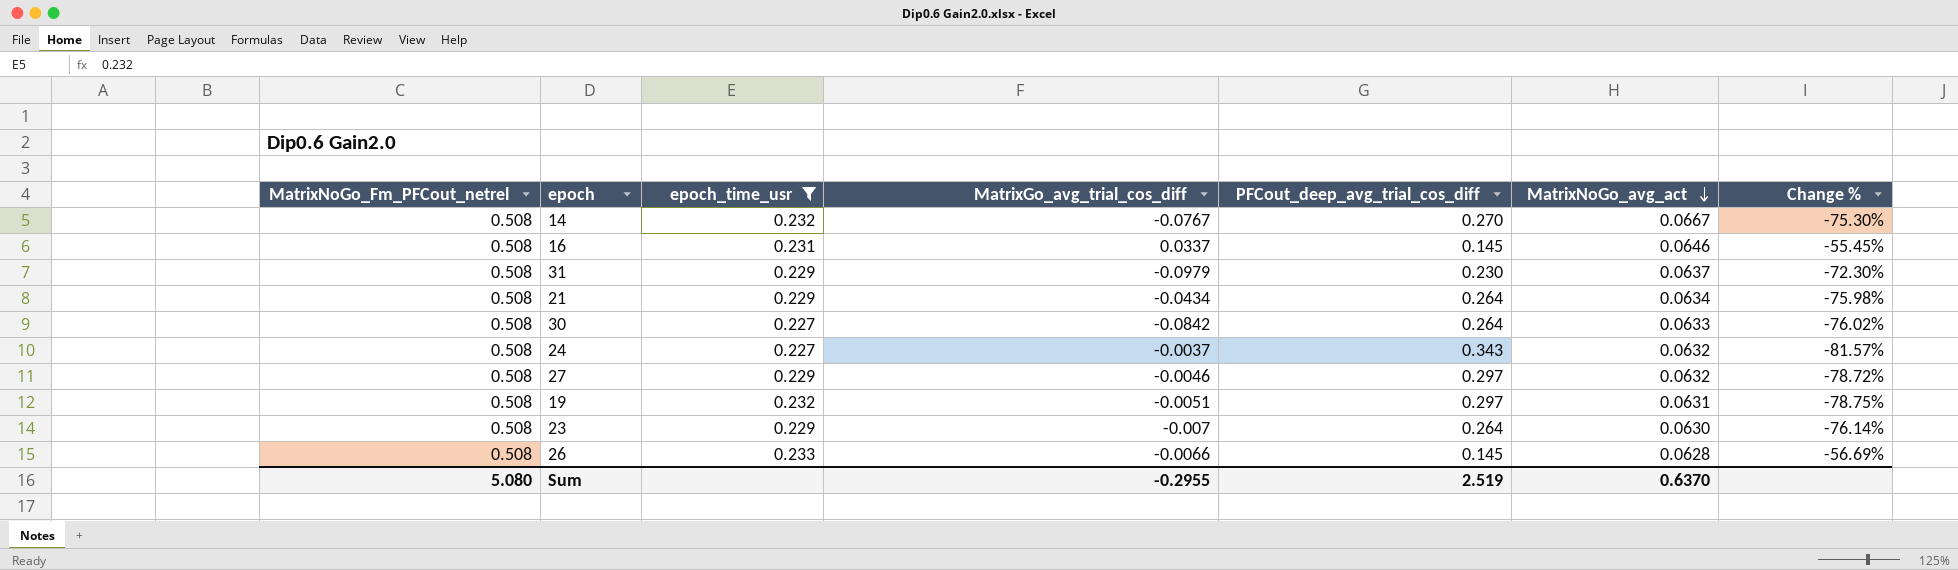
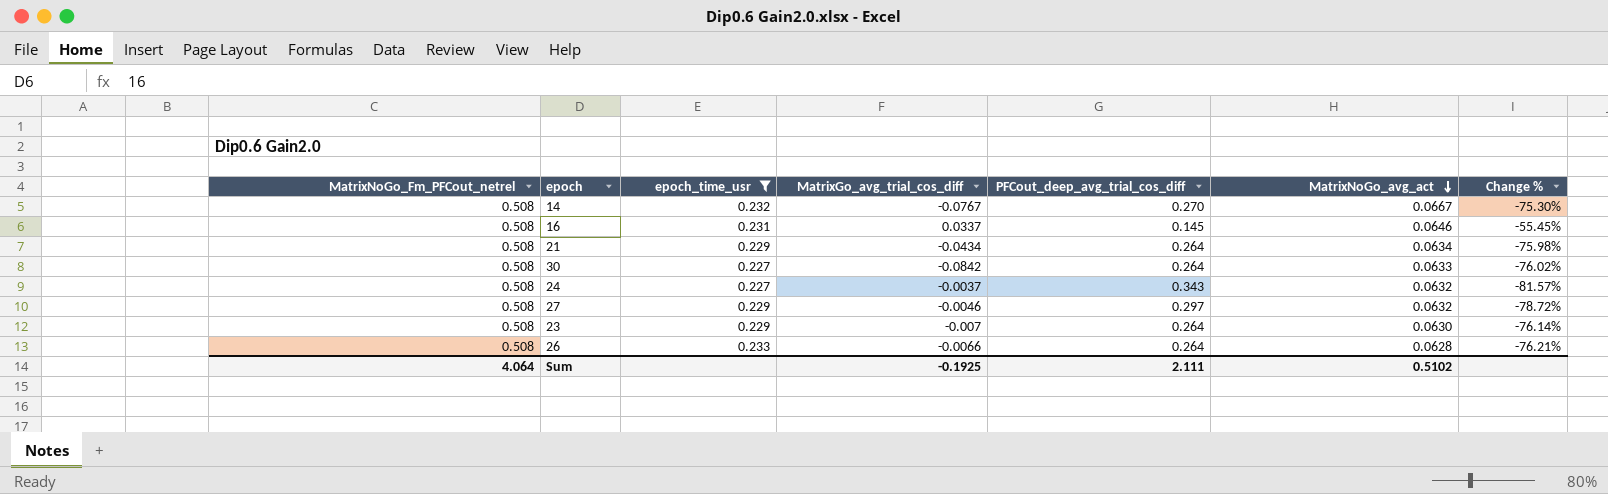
row 31: 0.508 | 0.229 | -0.0979 | 0.230 | 0.0637 | -72.30% -> none
row 19: 0.508 | 0.232 | -0.0051 | 0.297 | 0.0631 | -78.75% -> none
26 | PFCout_deep_avg_trial_cos_diff: 0.145 -> 0.264
26 | Change %: -56.69% -> -76.21%
Sum | MatrixNoGo_Fm_PFCout_netrel: 5.080 -> 4.064
Sum | MatrixGo_avg_trial_cos_diff: -0.2955 -> -0.1925
Sum | PFCout_deep_avg_trial_cos_diff: 2.519 -> 2.111
Sum | MatrixNoGo_avg_act: 0.6370 -> 0.5102

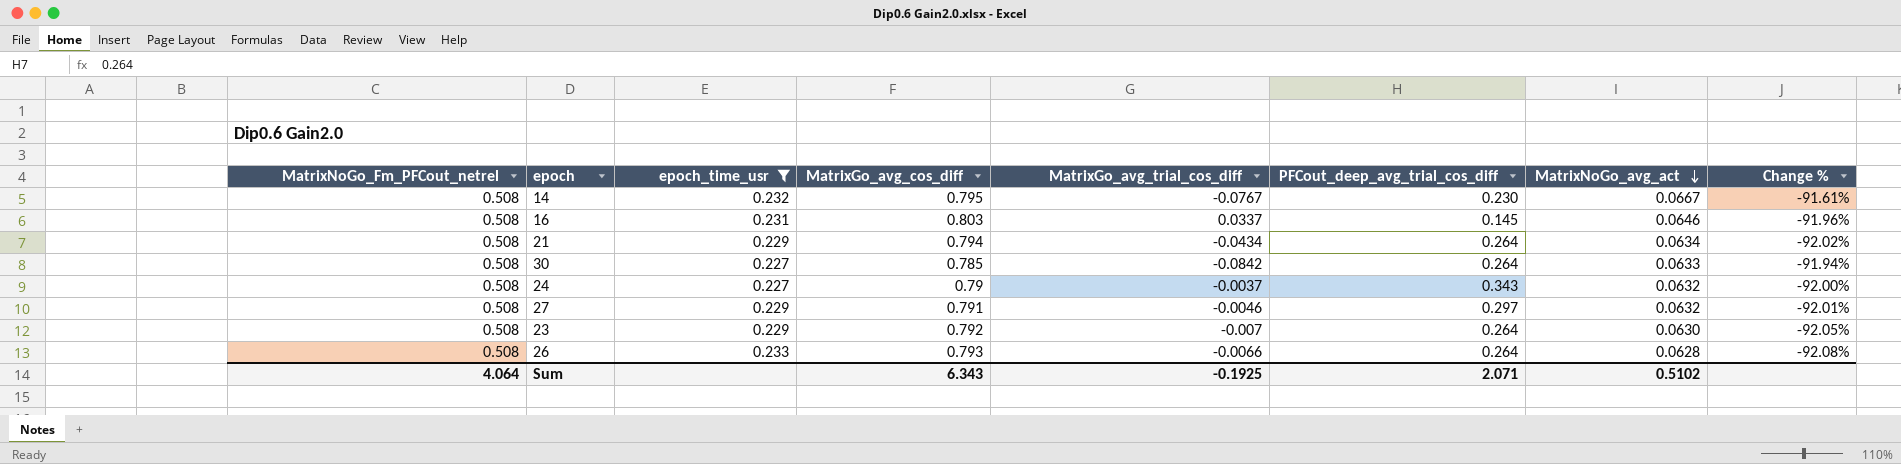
column MatrixGo_avg_cos_diff | position: none -> 4
column Change % | formula: ([MatrixNoGo_avg_act] - [PFCout_deep_avg_trial_cos_diff]) / [PFCout_deep_avg_trial_cos_diff] -> ([MatrixNoGo_avg_act] - [MatrixGo_avg_cos_diff]) / [MatrixGo_avg_cos_diff]
14 | PFCout_deep_avg_trial_cos_diff: 0.270 -> 0.230
Sum | PFCout_deep_avg_trial_cos_diff: 2.111 -> 2.071

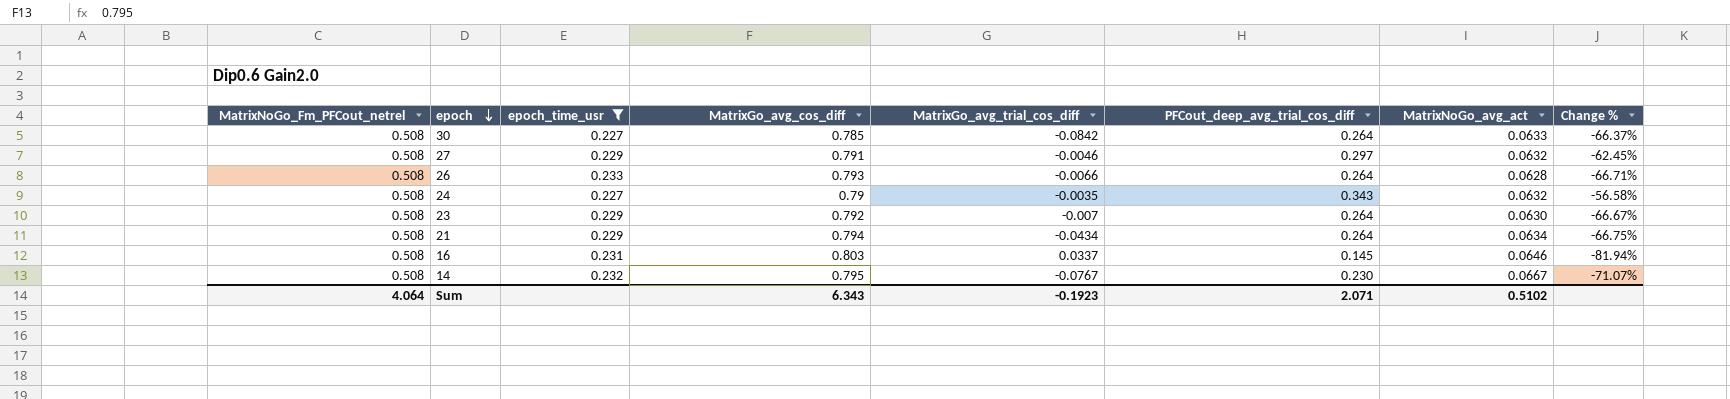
row order: MatrixNoGo_avg_act descending -> epoch descending
column Change % | formula: ([MatrixNoGo_avg_act] - [MatrixGo_avg_cos_diff]) / [MatrixGo_avg_cos_diff] -> ([PFCout_deep_avg_trial_cos_diff] - [MatrixGo_avg_cos_diff]) / [MatrixGo_avg_cos_diff]
24 | MatrixGo_avg_trial_cos_diff: -0.0037 -> -0.0035
Sum | MatrixGo_avg_trial_cos_diff: -0.1925 -> -0.1923

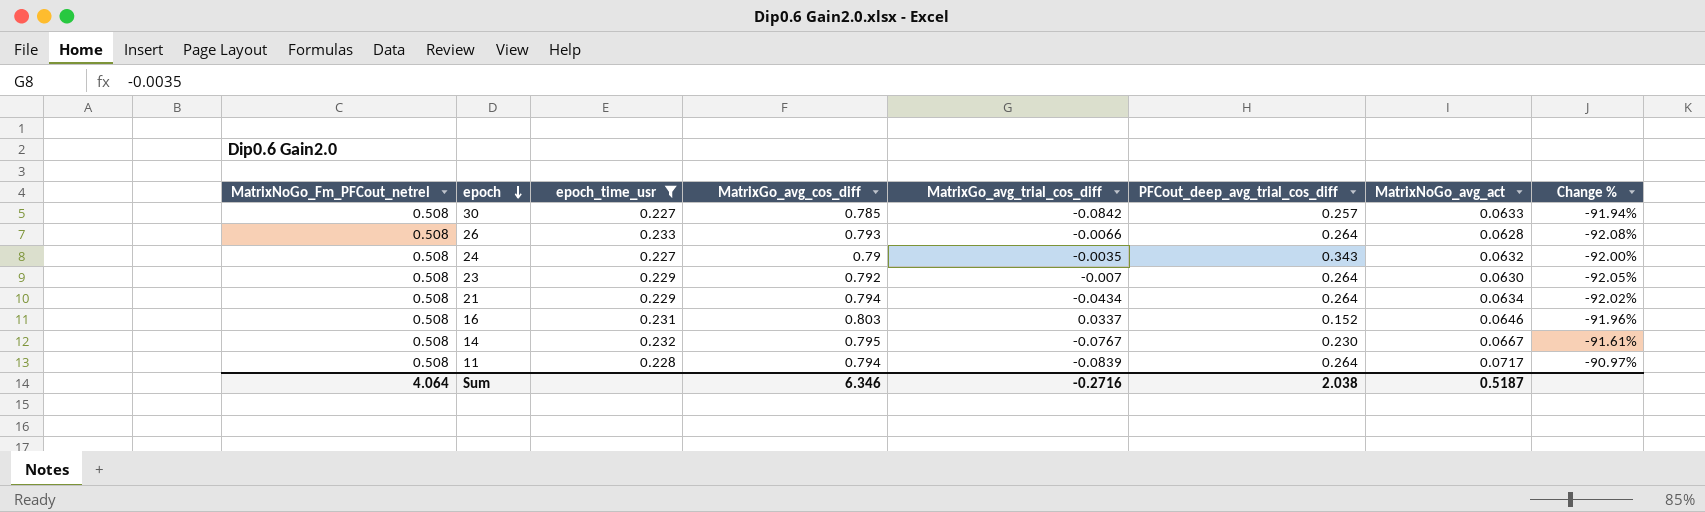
column Change % | formula: ([PFCout_deep_avg_trial_cos_diff] - [MatrixGo_avg_cos_diff]) / [MatrixGo_avg_cos_diff] -> ([MatrixNoGo_avg_act] - [MatrixGo_avg_cos_diff]) / [MatrixGo_avg_cos_diff]
row 27: 0.508 | 0.229 | 0.791 | -0.0046 | 0.297 | 0.0632 | -62.45% -> none
30 | PFCout_deep_avg_trial_cos_diff: 0.264 -> 0.257
16 | PFCout_deep_avg_trial_cos_diff: 0.145 -> 0.152
row 11: none -> 0.508 | 0.228 | 0.794 | -0.0839 | 0.264 | 0.0717 | -90.97%
Sum | MatrixGo_avg_cos_diff: 6.343 -> 6.346
Sum | MatrixGo_avg_trial_cos_diff: -0.1923 -> -0.2716
Sum | PFCout_deep_avg_trial_cos_diff: 2.071 -> 2.038
Sum | MatrixNoGo_avg_act: 0.5102 -> 0.5187

